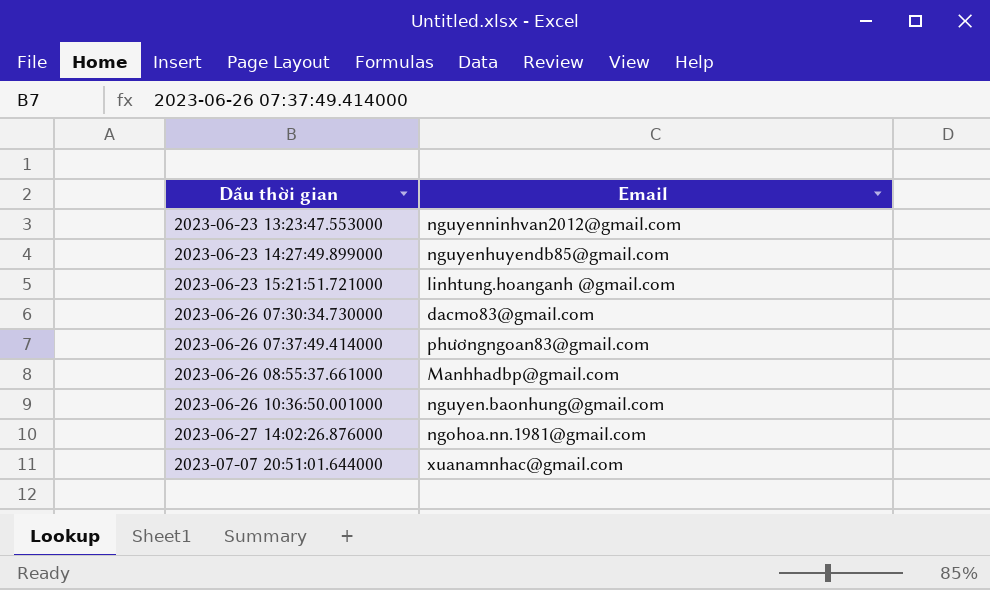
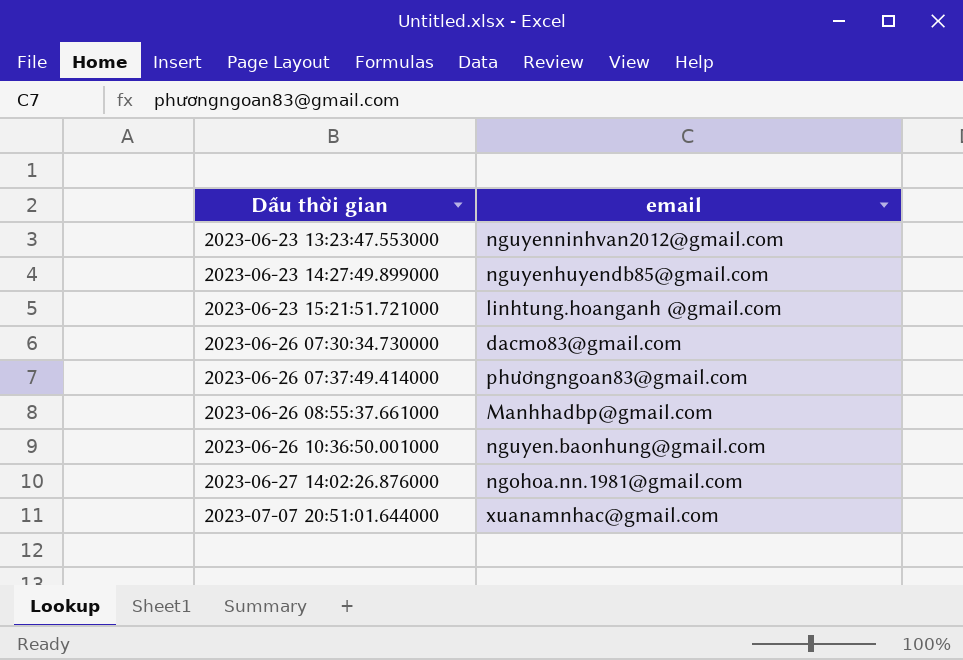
column name: Email -> email

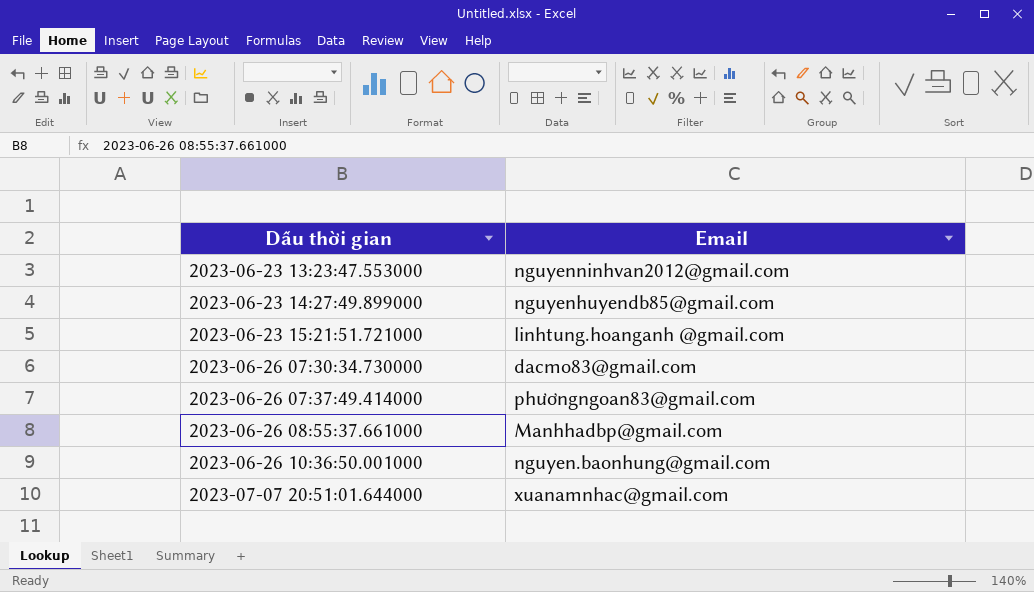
column name: email -> Email
row 2023-06-27 14:02:26.876000: ngohoa.nn.1981@gmail.com -> none

